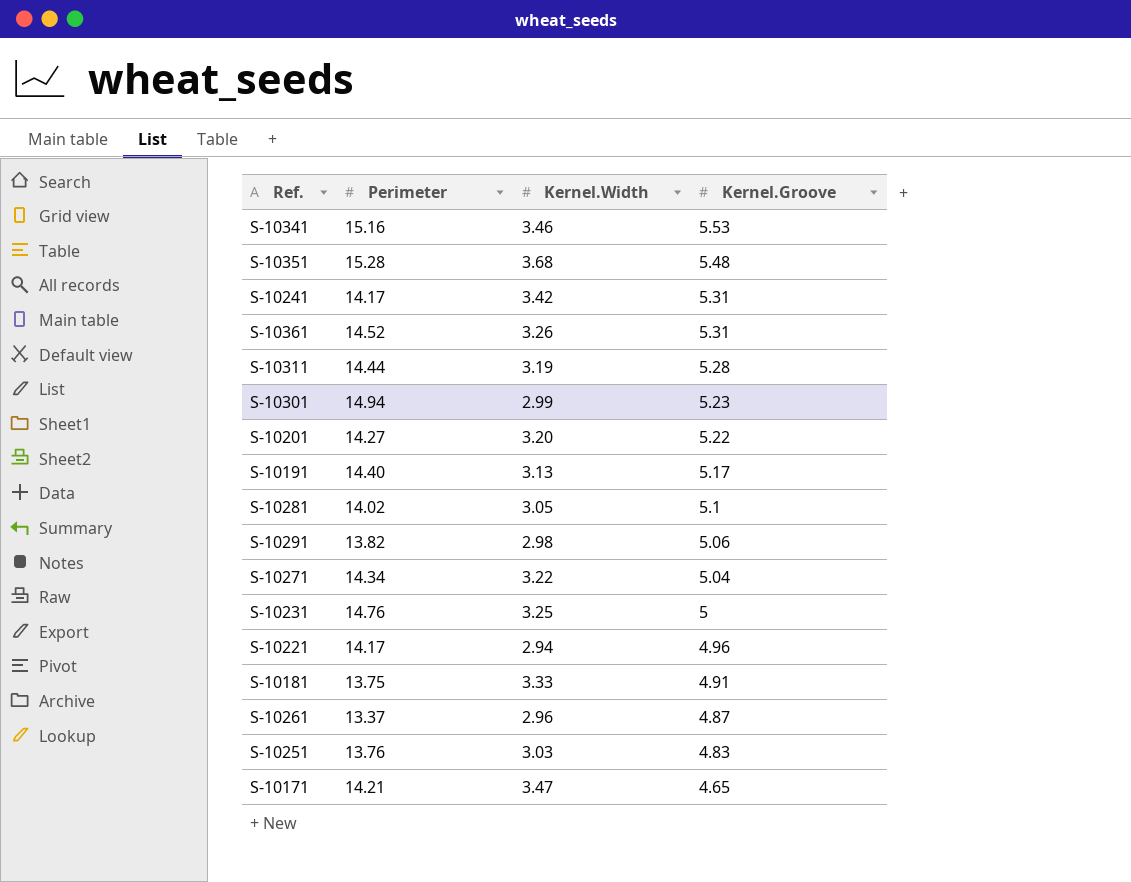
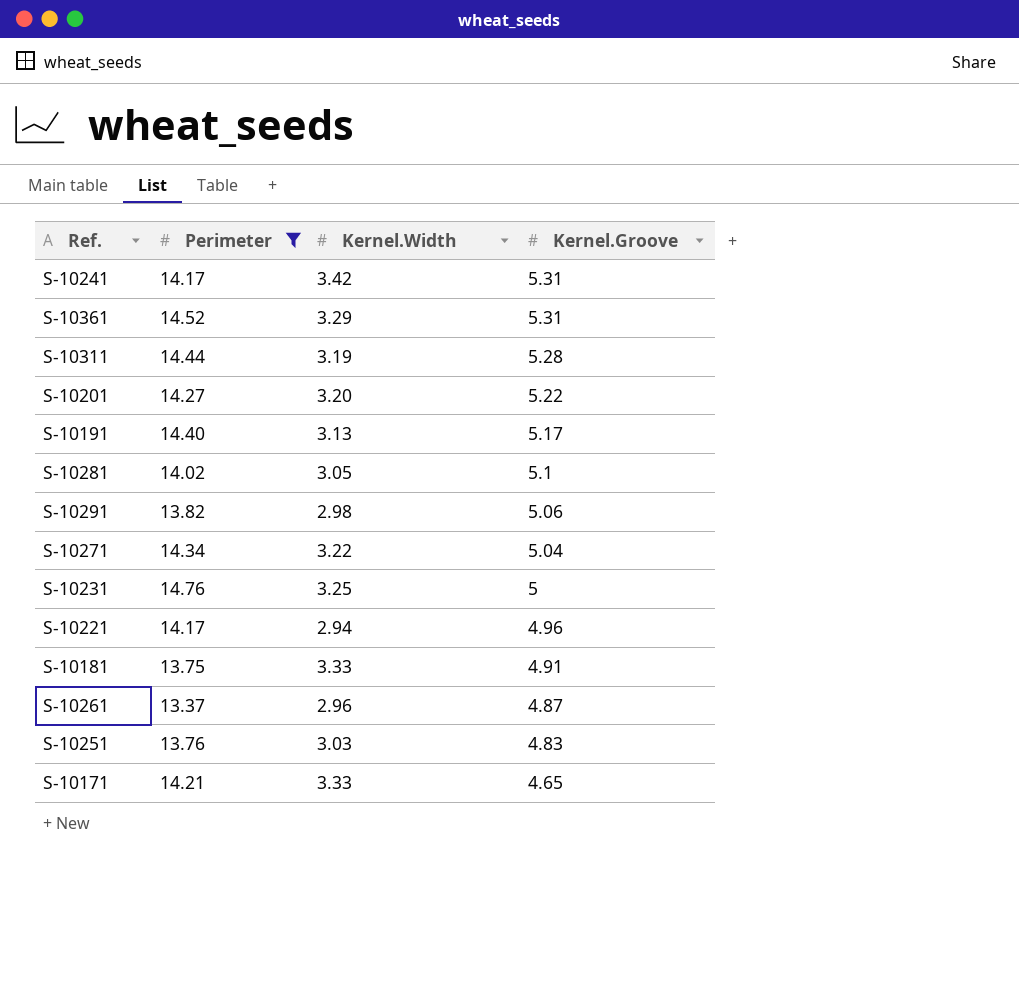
filter: none -> Perimeter <= 14.76
S-10361 | Kernel.Width: 3.26 -> 3.29
S-10171 | Kernel.Width: 3.47 -> 3.33

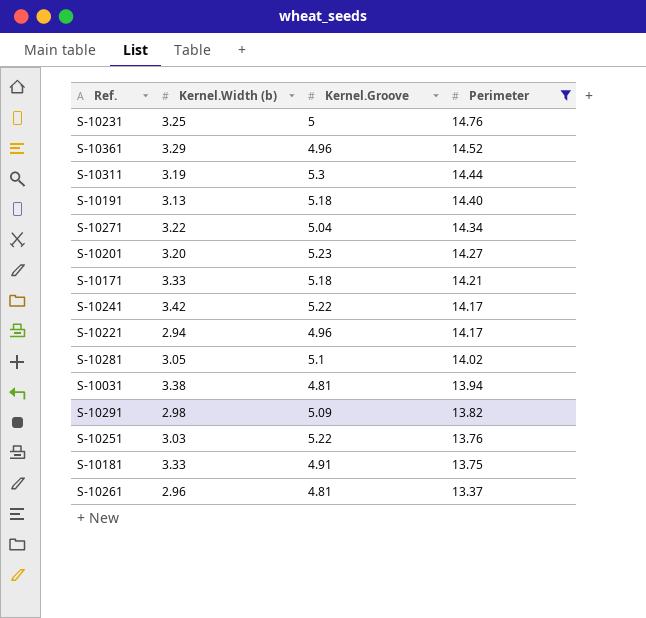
row order: Kernel.Groove descending -> Perimeter descending
column name: Kernel.Width -> Kernel.Width (b)
column Perimeter | position: 2 -> 4
S-10361 | Kernel.Groove: 5.31 -> 4.96
S-10311 | Kernel.Groove: 5.28 -> 5.3
S-10191 | Kernel.Groove: 5.17 -> 5.18
S-10201 | Kernel.Groove: 5.22 -> 5.23
S-10171 | Kernel.Groove: 4.65 -> 5.18
S-10241 | Kernel.Groove: 5.31 -> 5.22
row S-10031: none -> 3.38 | 4.81 | 13.94
S-10291 | Kernel.Groove: 5.06 -> 5.09
S-10251 | Kernel.Groove: 4.83 -> 5.22
S-10261 | Kernel.Groove: 4.87 -> 4.81

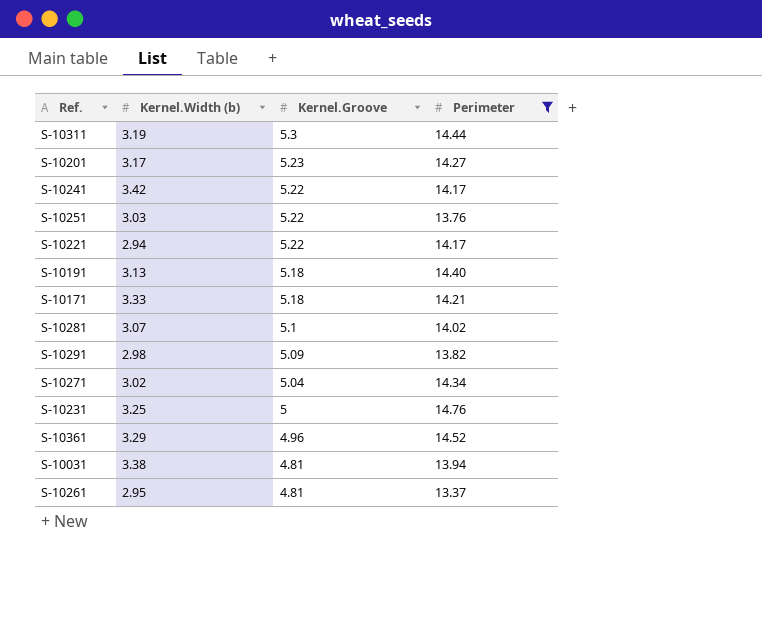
row order: Perimeter descending -> Kernel.Groove descending
row S-10181: 3.33 | 4.91 | 13.75 -> none
S-10201 | Kernel.Width (b): 3.20 -> 3.17
S-10221 | Kernel.Groove: 4.96 -> 5.22
S-10281 | Kernel.Width (b): 3.05 -> 3.07
S-10271 | Kernel.Width (b): 3.22 -> 3.02
S-10261 | Kernel.Width (b): 2.96 -> 2.95

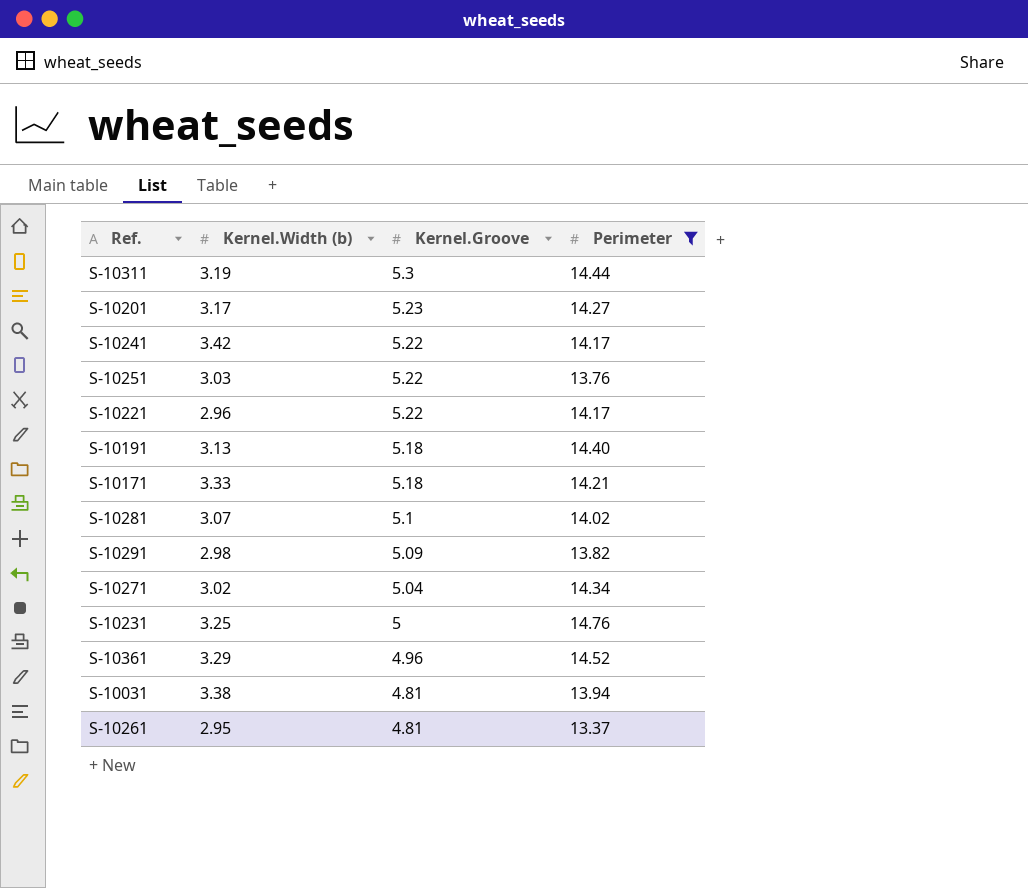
S-10221 | Kernel.Width (b): 2.94 -> 2.96

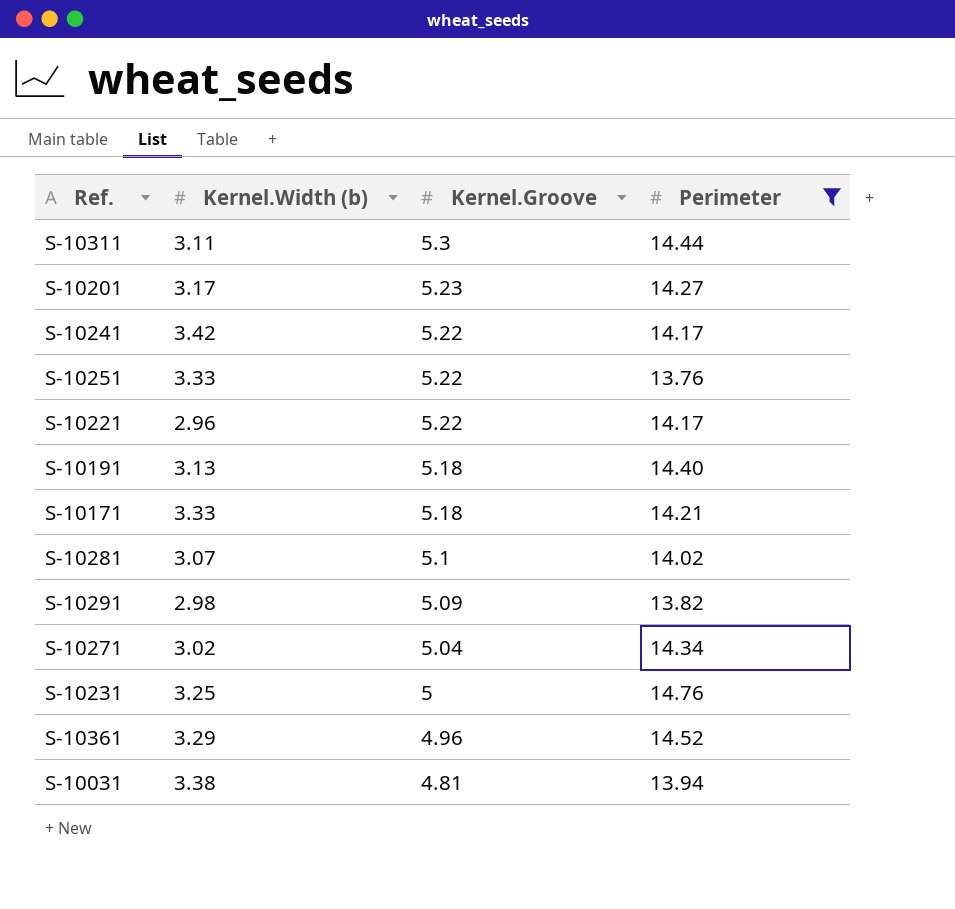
row S-10261: 2.95 | 4.81 | 13.37 -> none
S-10311 | Kernel.Width (b): 3.19 -> 3.11
S-10251 | Kernel.Width (b): 3.03 -> 3.33

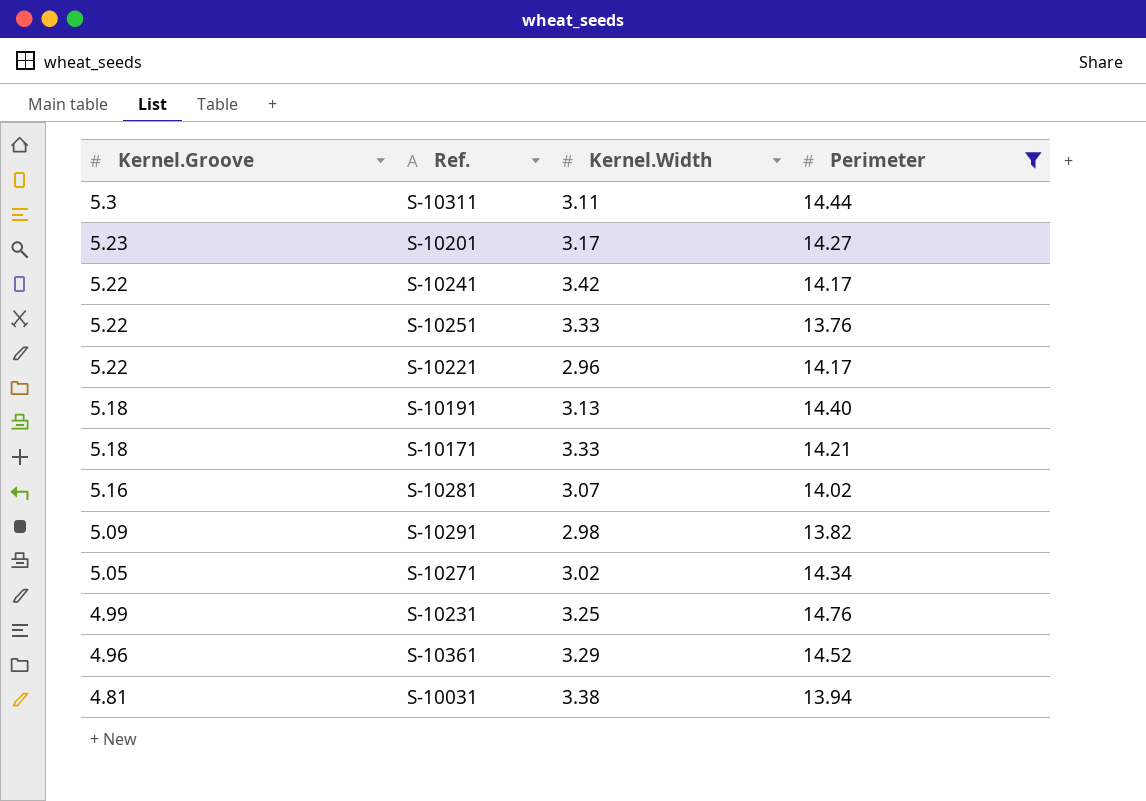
column Kernel.Groove | position: 3 -> 1
column name: Kernel.Width (b) -> Kernel.Width
S-10281 | Kernel.Groove: 5.1 -> 5.16
S-10271 | Kernel.Groove: 5.04 -> 5.05
S-10231 | Kernel.Groove: 5 -> 4.99

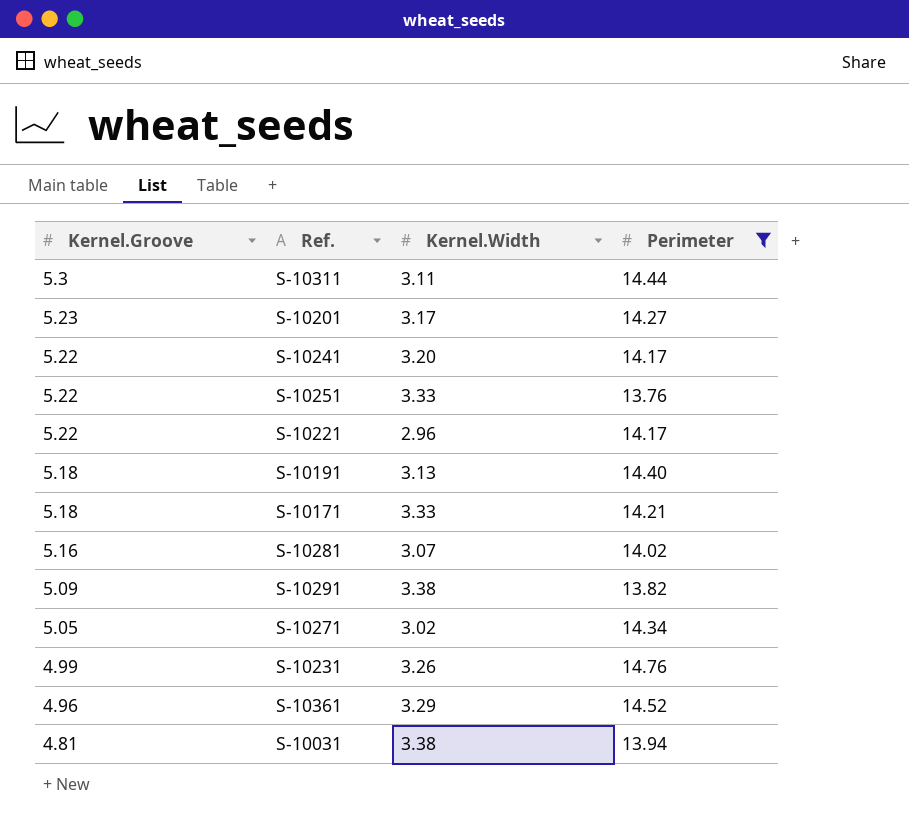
S-10241 | Kernel.Width: 3.42 -> 3.20
S-10291 | Kernel.Width: 2.98 -> 3.38
S-10231 | Kernel.Width: 3.25 -> 3.26

